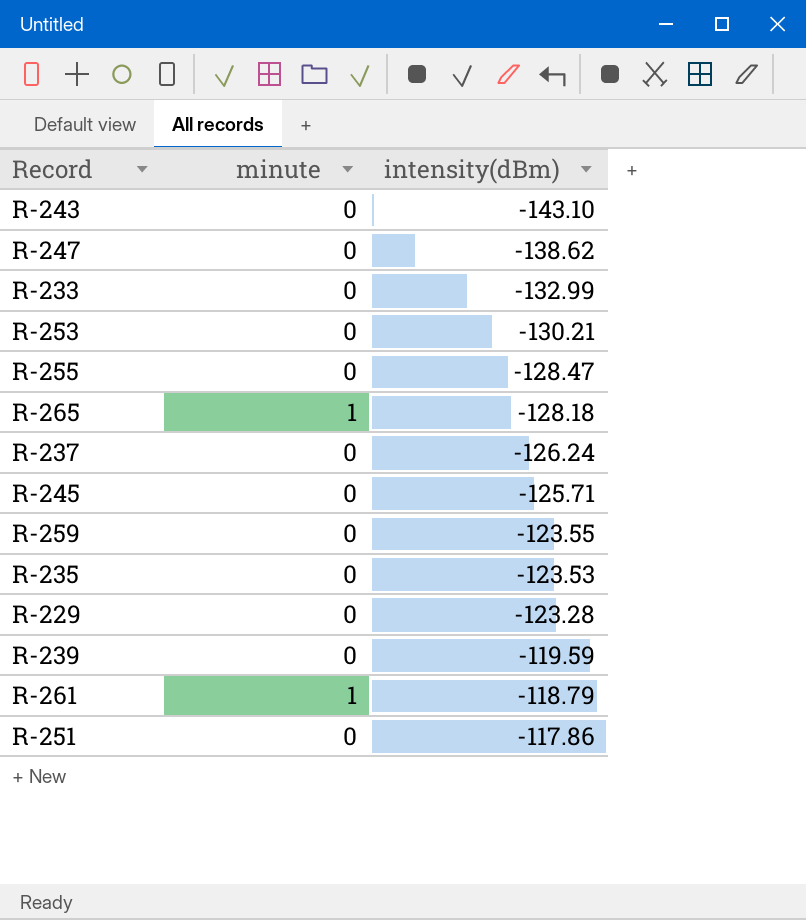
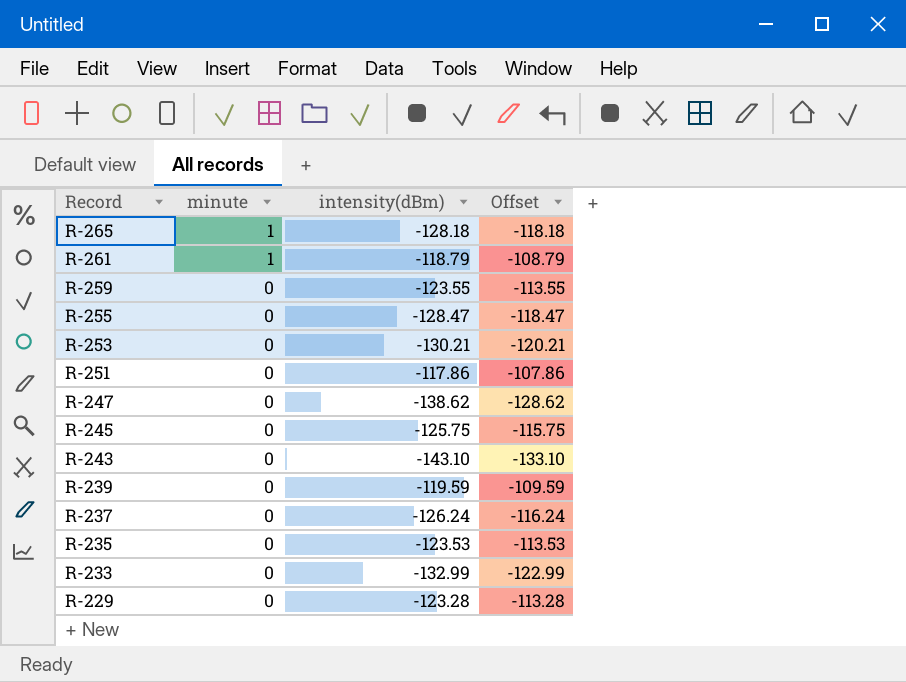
row order: intensity(dBm) ascending -> Record descending
column Offset | formula: none -> [intensity(dBm)] + 10
R-245 | intensity(dBm): -125.71 -> -125.75

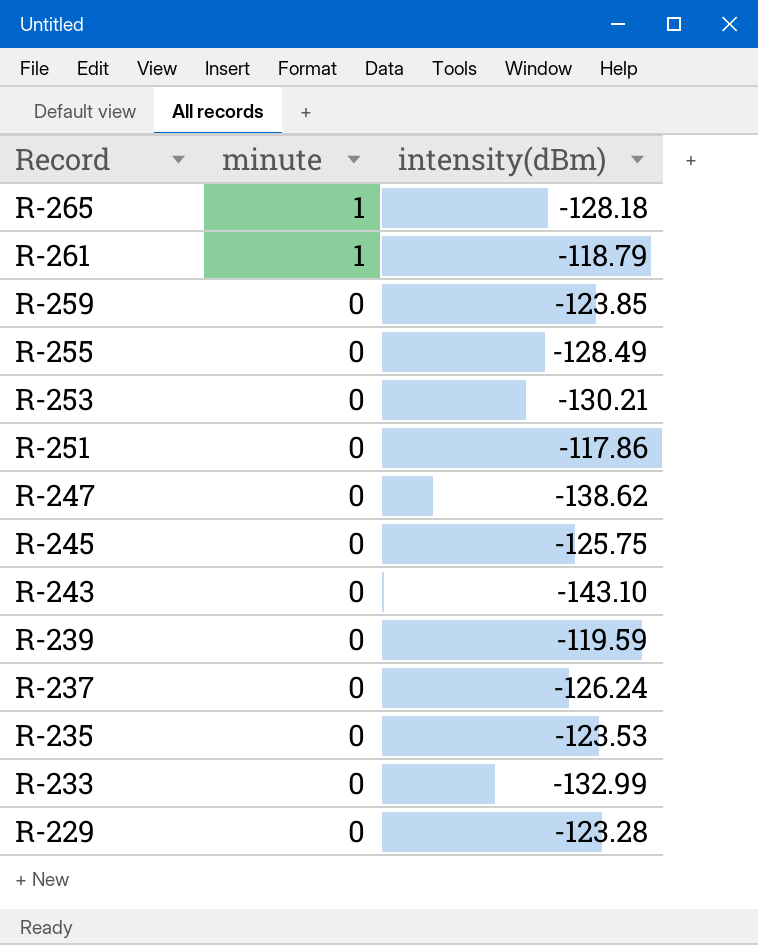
column Offset | formula: [intensity(dBm)] + 10 -> none
R-259 | intensity(dBm): -123.55 -> -123.85
R-255 | intensity(dBm): -128.47 -> -128.49

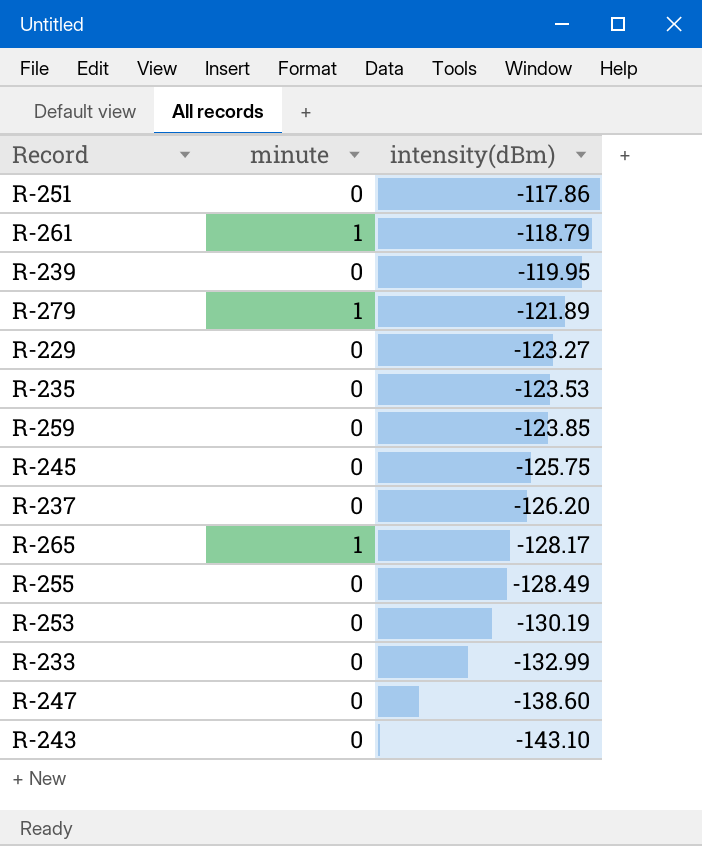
row order: Record descending -> intensity(dBm) descending
R-239 | intensity(dBm): -119.59 -> -119.95
row R-279: none -> 1 | -121.89
R-229 | intensity(dBm): -123.28 -> -123.27
R-237 | intensity(dBm): -126.24 -> -126.20
R-265 | intensity(dBm): -128.18 -> -128.17
R-253 | intensity(dBm): -130.21 -> -130.19
R-247 | intensity(dBm): -138.62 -> -138.60

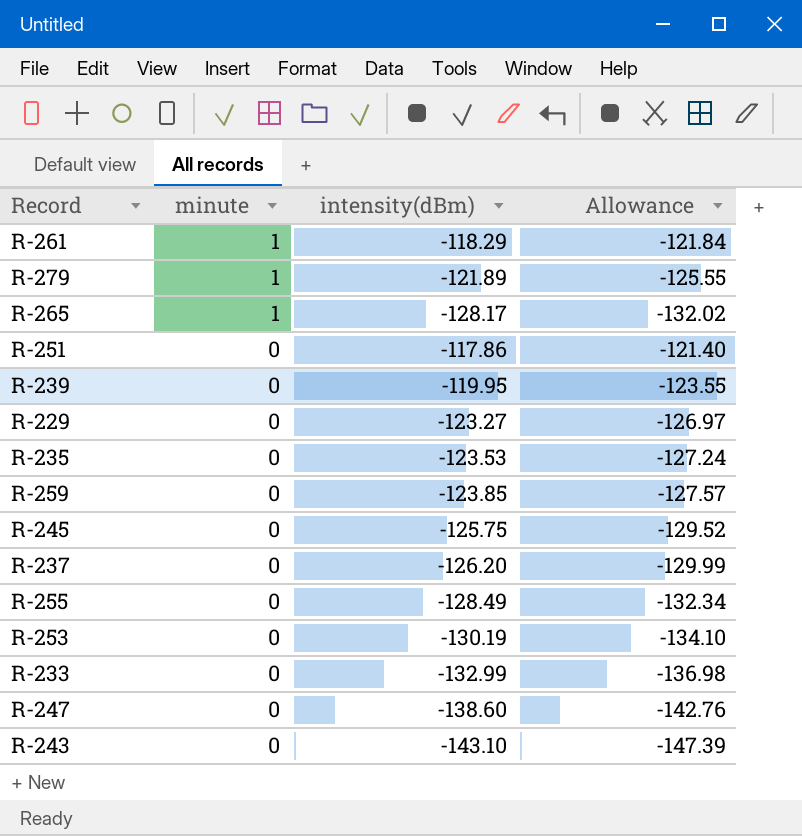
row order: intensity(dBm) descending -> minute descending
column Allowance | formula: none -> [intensity(dBm)] * 1.03
R-261 | intensity(dBm): -118.79 -> -118.29

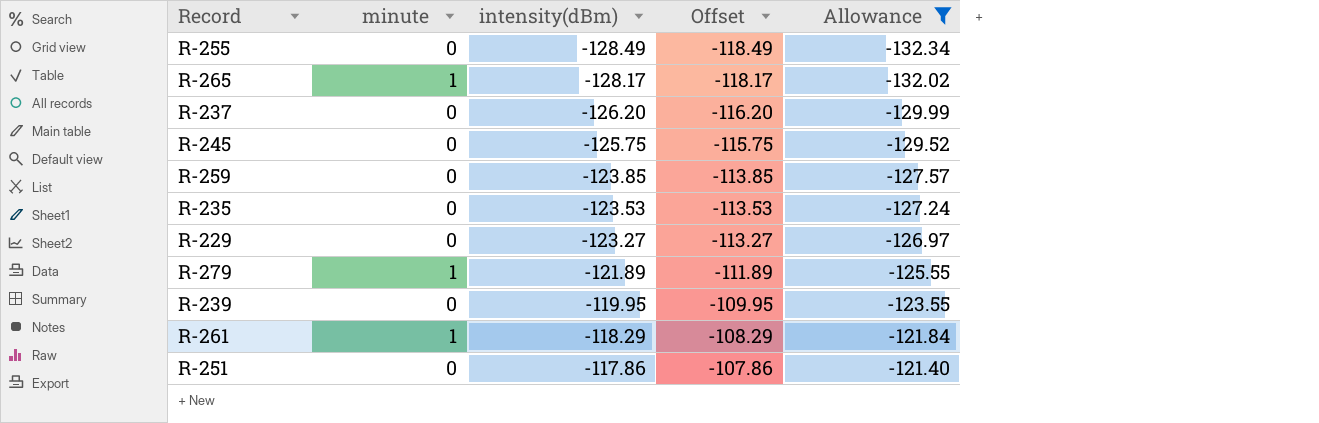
filter: none -> Allowance >= -132.34
row order: minute descending -> intensity(dBm) ascending
column Offset | formula: none -> [intensity(dBm)] + 10

